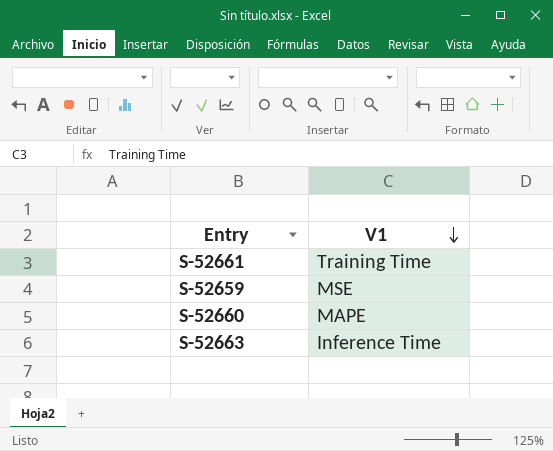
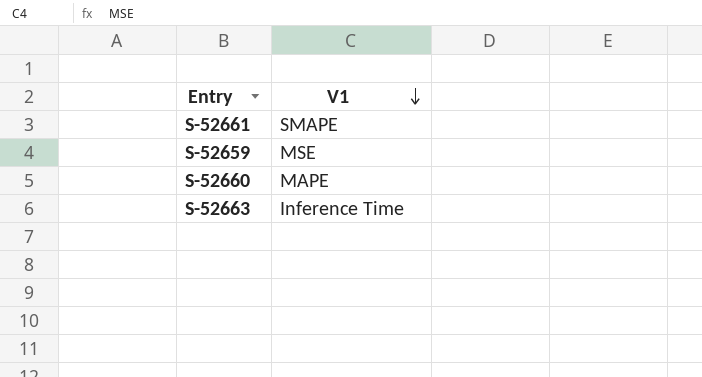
S-52661 | V1: Training Time -> SMAPE

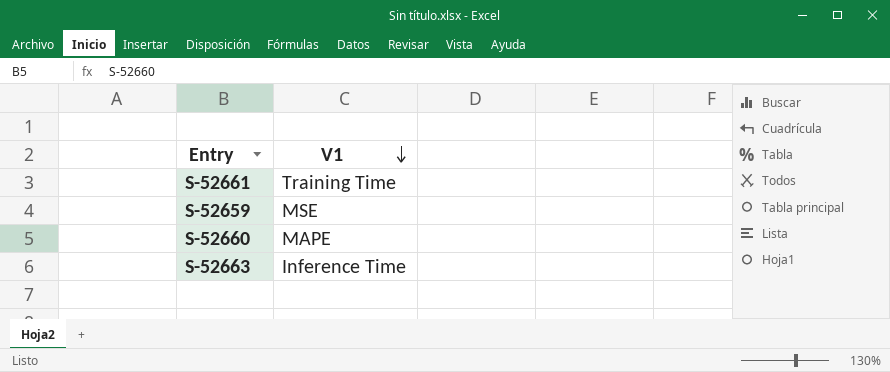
S-52661 | V1: SMAPE -> Training Time

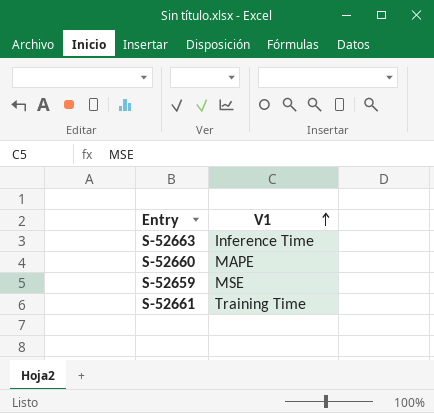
row order: V1 descending -> V1 ascending

